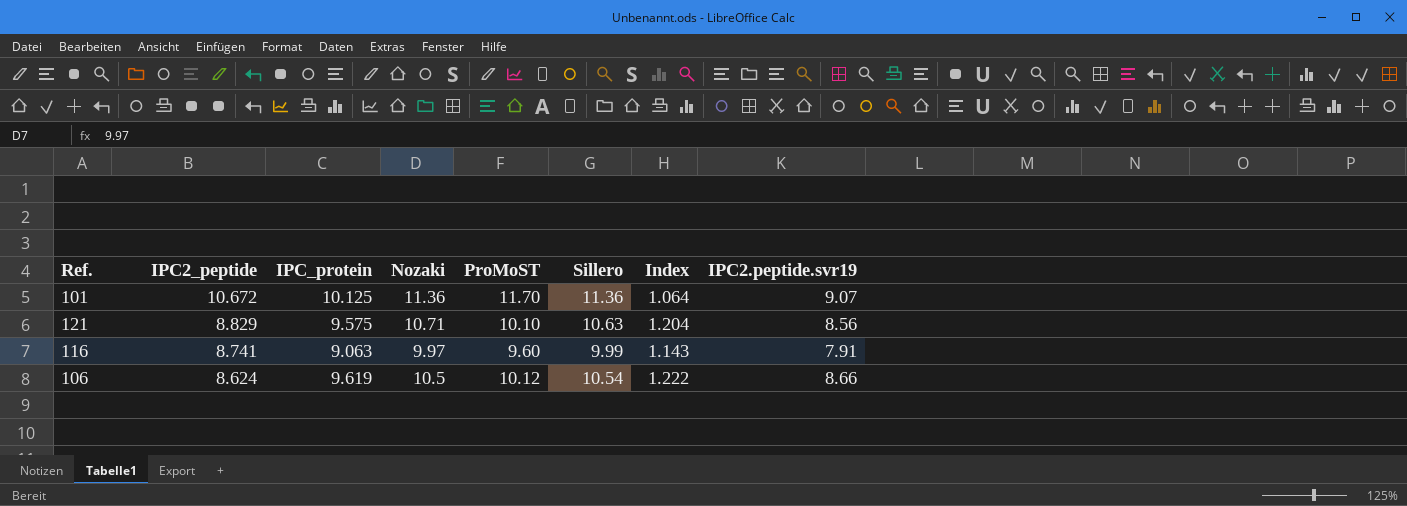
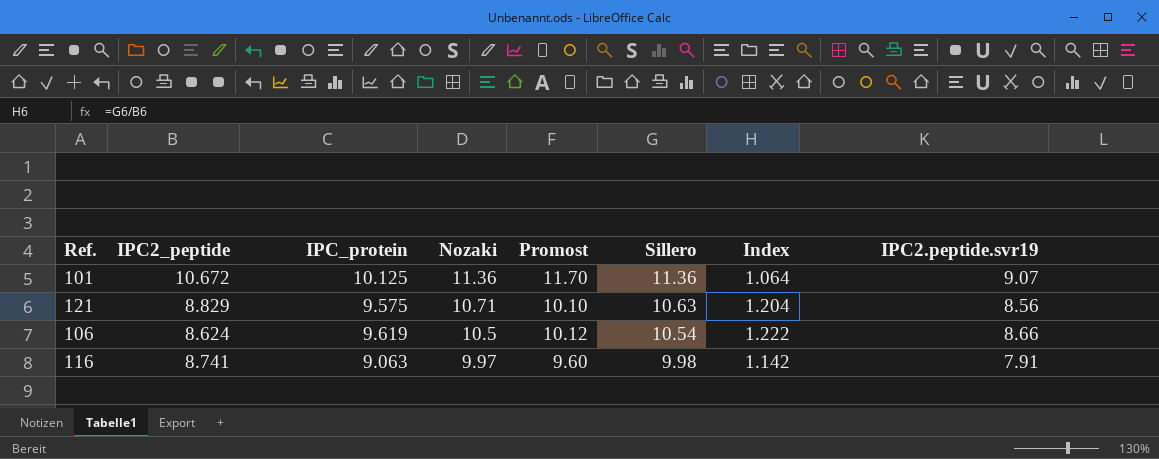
row order: IPC2_peptide descending -> Nozaki descending
column name: ProMoST -> Promost
116 | Sillero: 9.99 -> 9.98
116 | Index: 1.143 -> 1.142

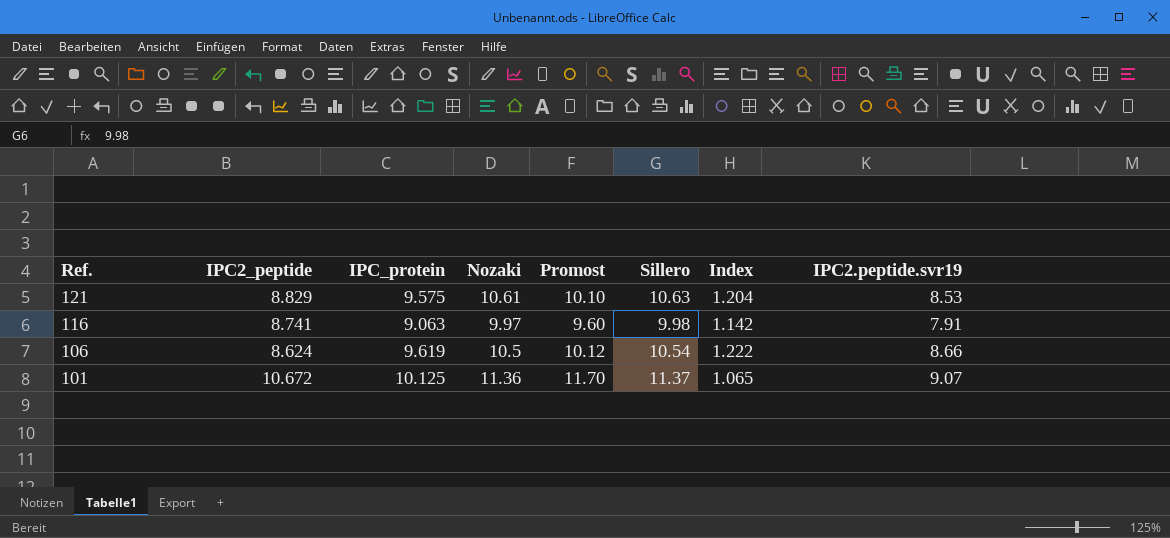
row order: Nozaki descending -> Ref. descending
121 | Nozaki: 10.71 -> 10.61
121 | IPC2.peptide.svr19: 8.56 -> 8.53
101 | Sillero: 11.36 -> 11.37
101 | Index: 1.064 -> 1.065

